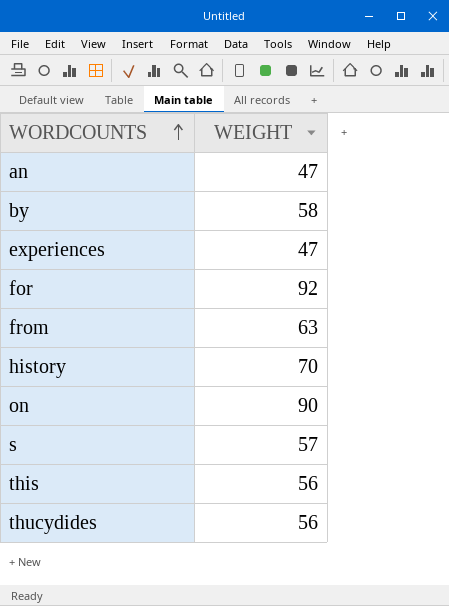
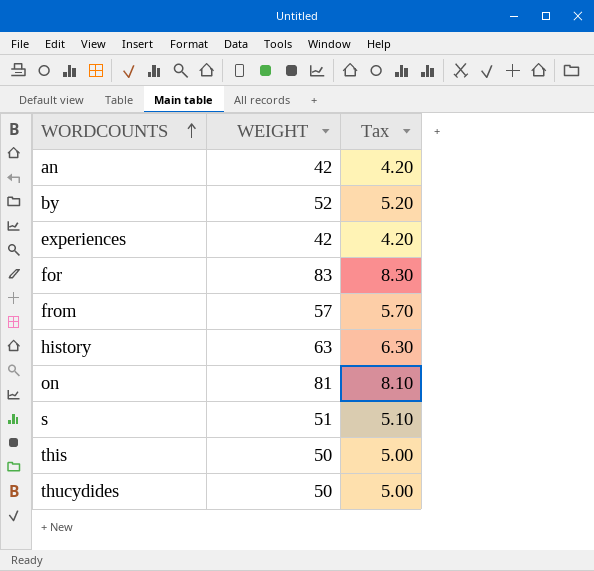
column Tax | formula: none -> [WEIGHT] * 0.1
an | WEIGHT: 47 -> 42
by | WEIGHT: 58 -> 52
experiences | WEIGHT: 47 -> 42
for | WEIGHT: 92 -> 83
from | WEIGHT: 63 -> 57
history | WEIGHT: 70 -> 63
on | WEIGHT: 90 -> 81
s | WEIGHT: 57 -> 51
this | WEIGHT: 56 -> 50
thucydides | WEIGHT: 56 -> 50

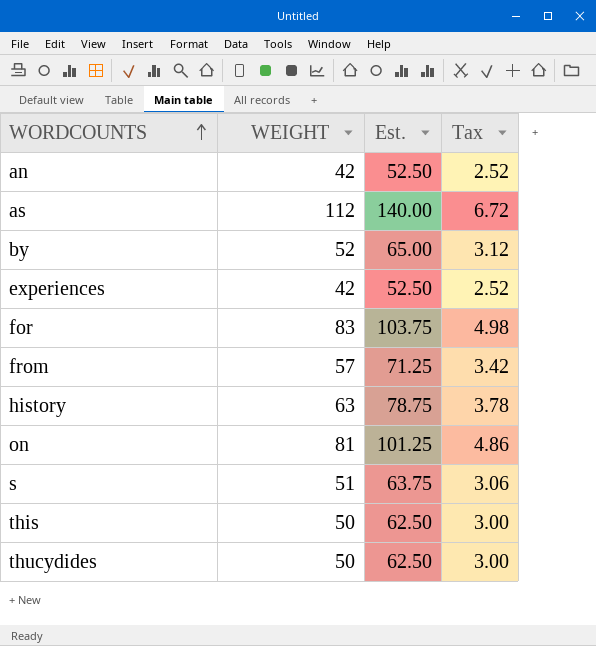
column Est. | formula: none -> [WEIGHT] * 1.25
column Tax | formula: [WEIGHT] * 0.1 -> [WEIGHT] * 0.06
row as: none -> 112 | 140.00 | 6.72

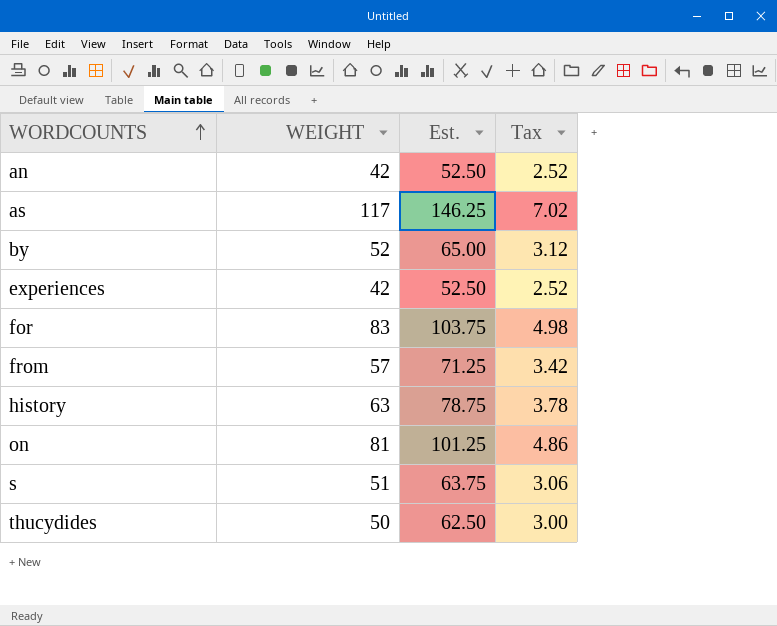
row this: 50 | 62.50 | 3.00 -> none
as | WEIGHT: 112 -> 117
as | Est.: 140.00 -> 146.25
as | Tax: 6.72 -> 7.02

